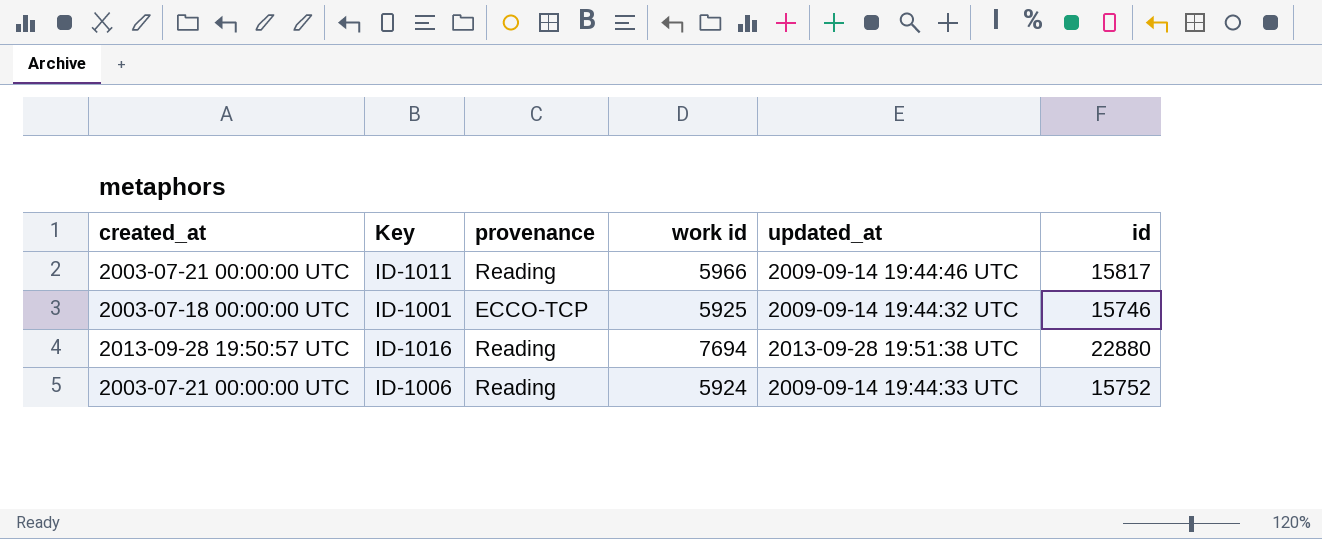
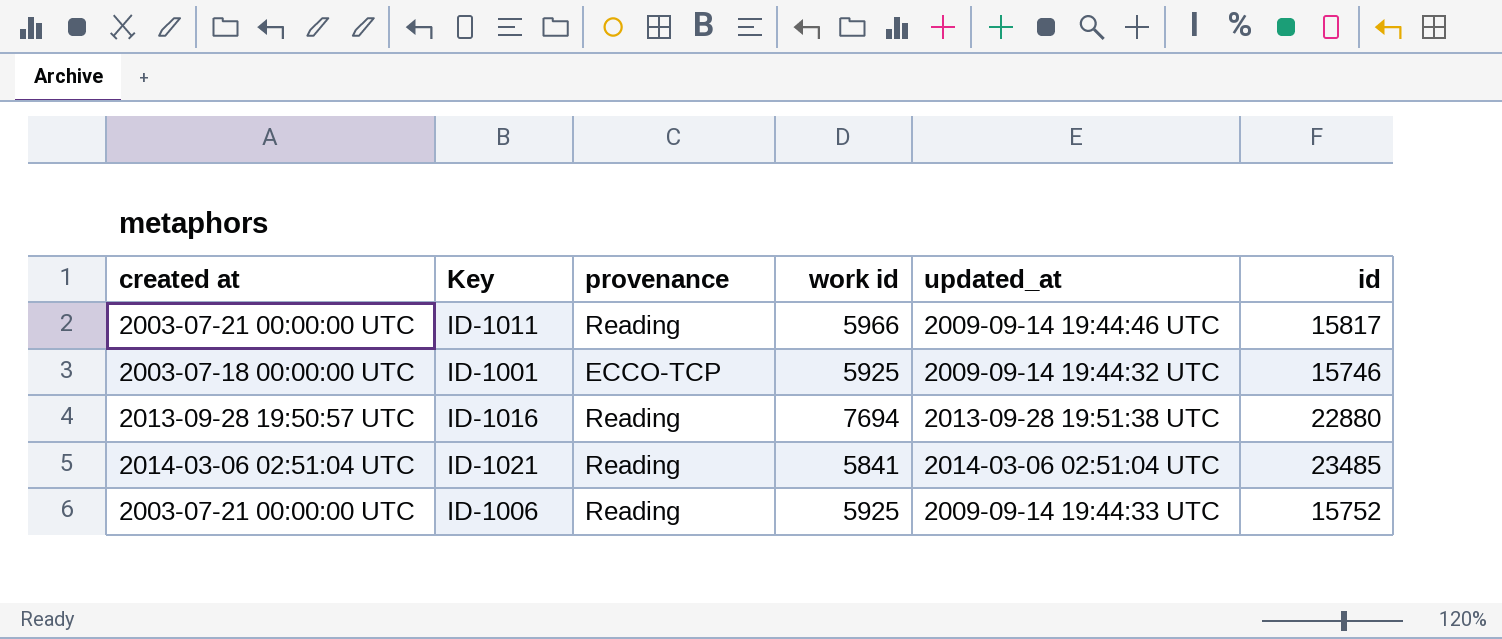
column name: created_at -> created at
row ID-1021: none -> 2014-03-06 02:51:04 UTC | Reading | 5841 | 2014-03-06 02:51:04 UTC | 23485
ID-1006 | work id: 5924 -> 5925

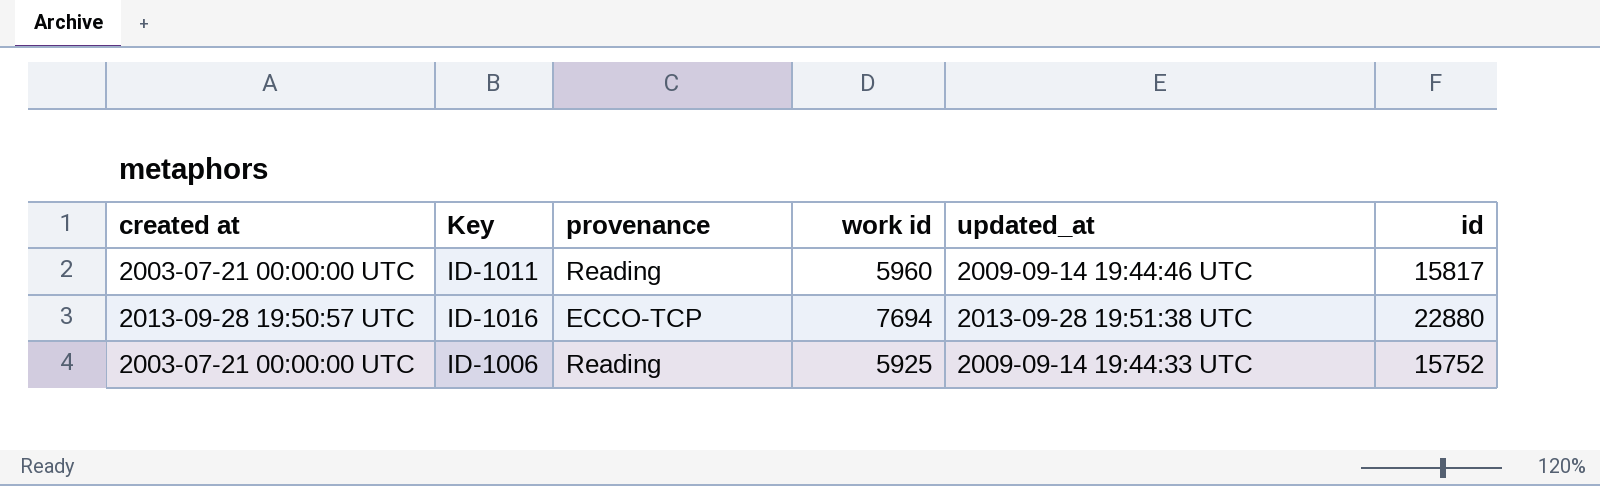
row ID-1001: 2003-07-18 00:00:00 UTC | ECCO-TCP | 5925 | 2009-09-14 19:44:32 UTC | 15746 -> none
row ID-1021: 2014-03-06 02:51:04 UTC | Reading | 5841 | 2014-03-06 02:51:04 UTC | 23485 -> none
ID-1011 | work id: 5966 -> 5960
ID-1016 | provenance: Reading -> ECCO-TCP

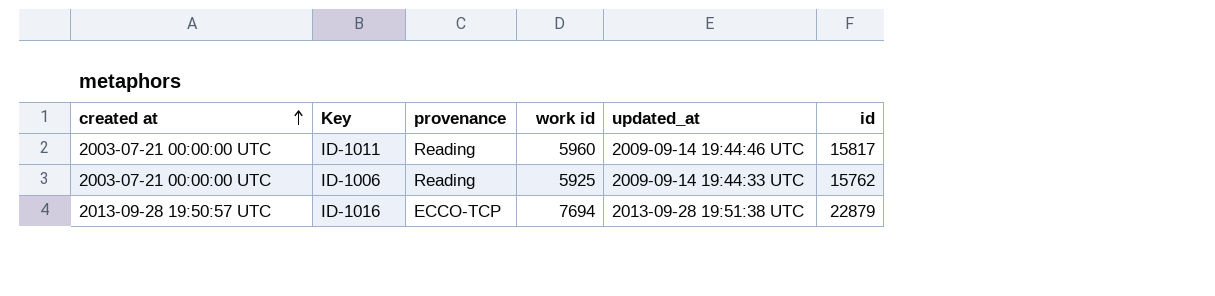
row order: none -> created at ascending
ID-1006 | id: 15752 -> 15762
ID-1016 | id: 22880 -> 22879

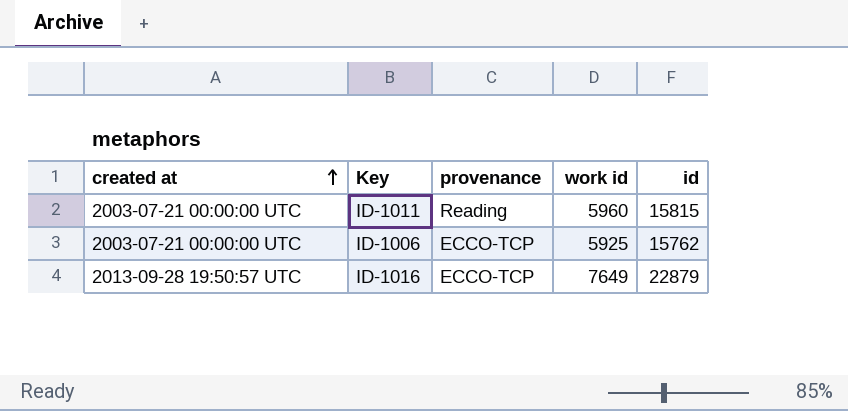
column updated_at | position: 5 -> none
ID-1011 | id: 15817 -> 15815
ID-1006 | provenance: Reading -> ECCO-TCP
ID-1016 | work id: 7694 -> 7649

